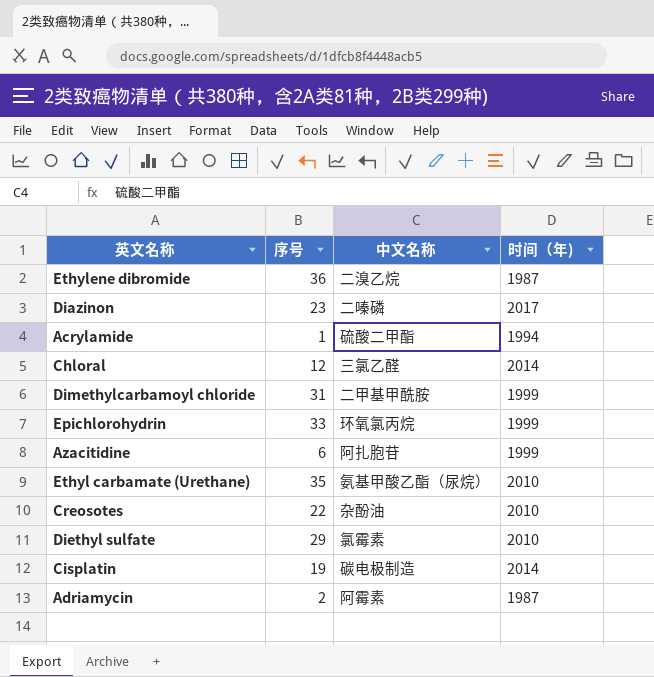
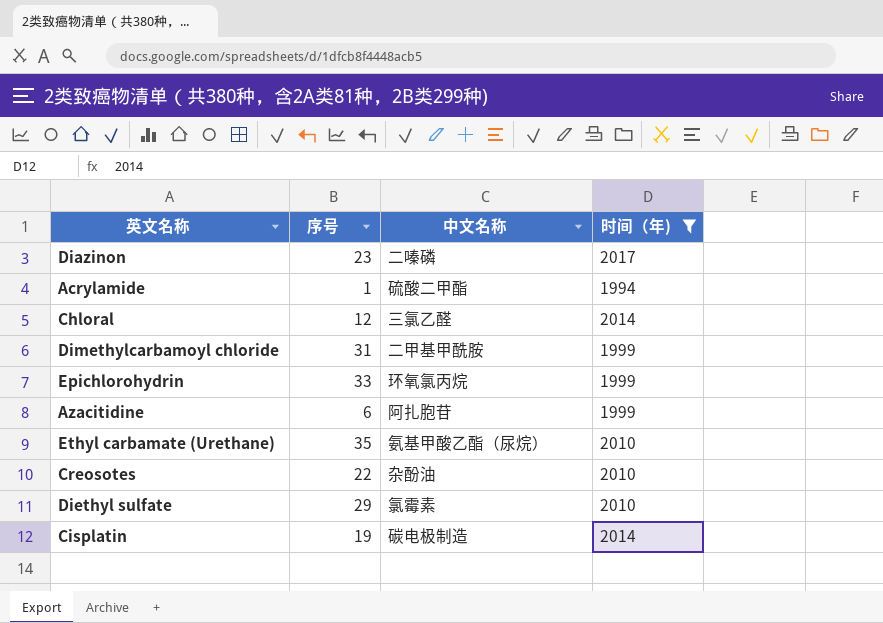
filter: none -> 时间（年) != 1987

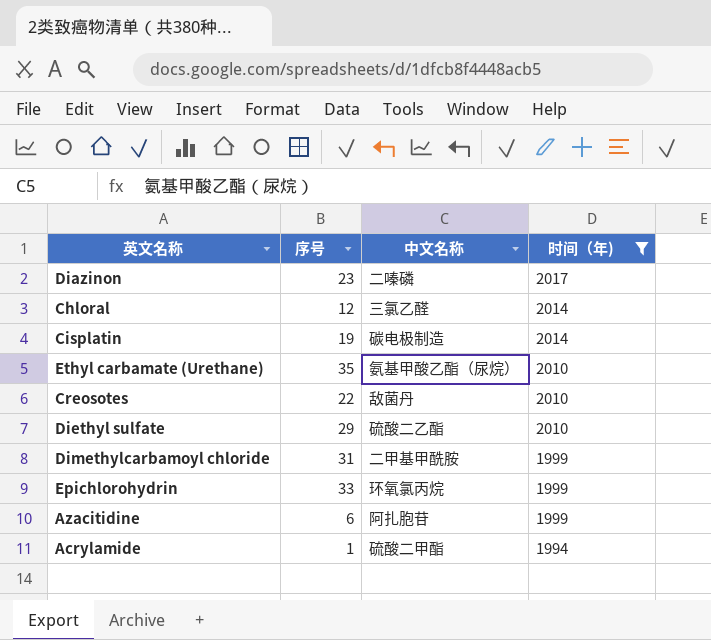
row order: none -> 时间（年) descending
Creosotes | 中文名称: 杂酚油 -> 敌菌丹
Diethyl sulfate | 中文名称: 氯霉素 -> 硫酸二乙酯

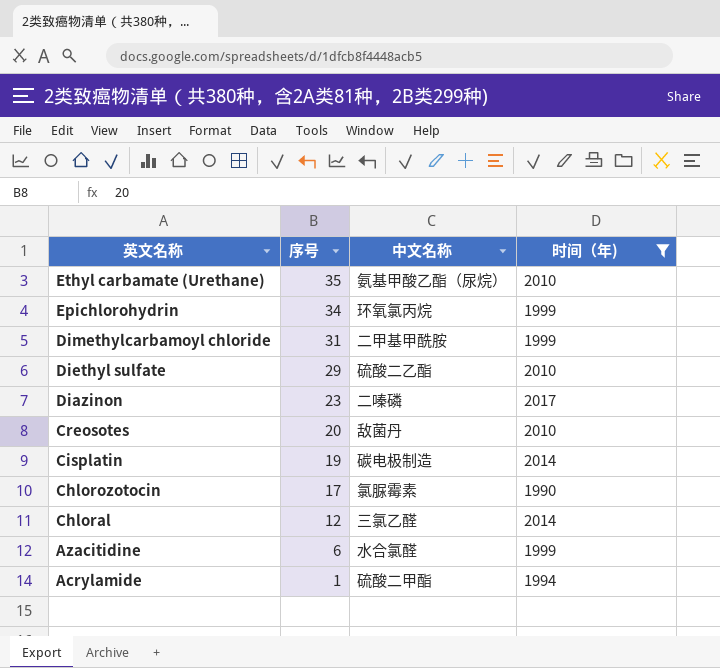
row order: 时间（年) descending -> 英文名称 descending
Epichlorohydrin | 序号: 33 -> 34
Creosotes | 序号: 22 -> 20
row Chlorozotocin: none -> 17 | 氯脲霉素 | 1990
Azacitidine | 中文名称: 阿扎胞苷 -> 水合氯醛

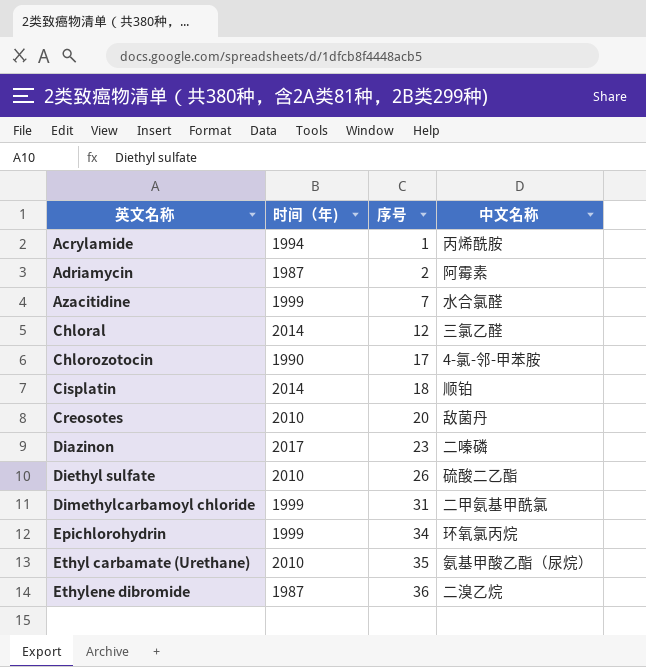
filter: 时间（年) != 1987 -> none
row order: 英文名称 descending -> 英文名称 ascending
column 时间（年) | position: 4 -> 2
Acrylamide | 中文名称: 硫酸二甲酯 -> 丙烯酰胺
Azacitidine | 序号: 6 -> 7
Chlorozotocin | 中文名称: 氯脲霉素 -> 4-氯-邻-甲苯胺
Cisplatin | 序号: 19 -> 18
Cisplatin | 中文名称: 碳电极制造 -> 顺铂
Diethyl sulfate | 序号: 29 -> 26
Dimethylcarbamoyl chloride | 中文名称: 二甲基甲酰胺 -> 二甲氨基甲酰氯

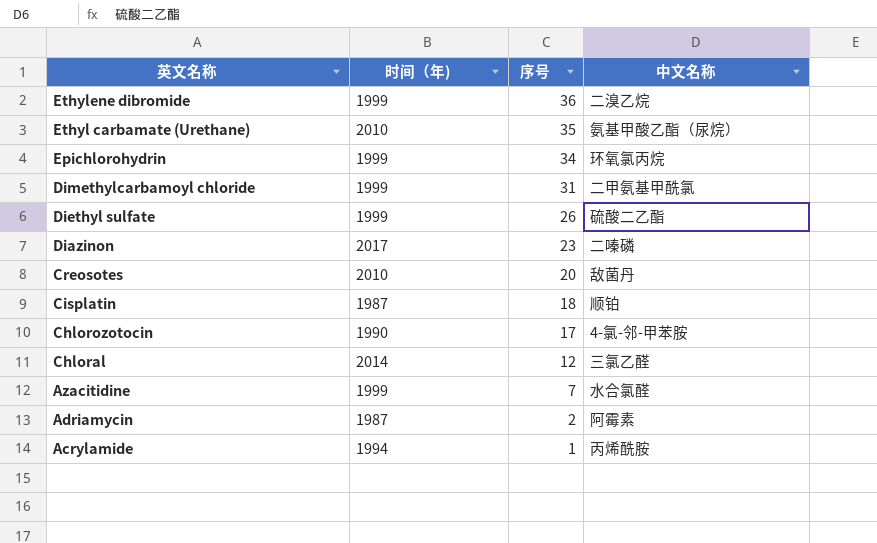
row order: 英文名称 ascending -> 英文名称 descending
Ethylene dibromide | 时间（年): 1987 -> 1999
Diethyl sulfate | 时间（年): 2010 -> 1999
Cisplatin | 时间（年): 2014 -> 1987

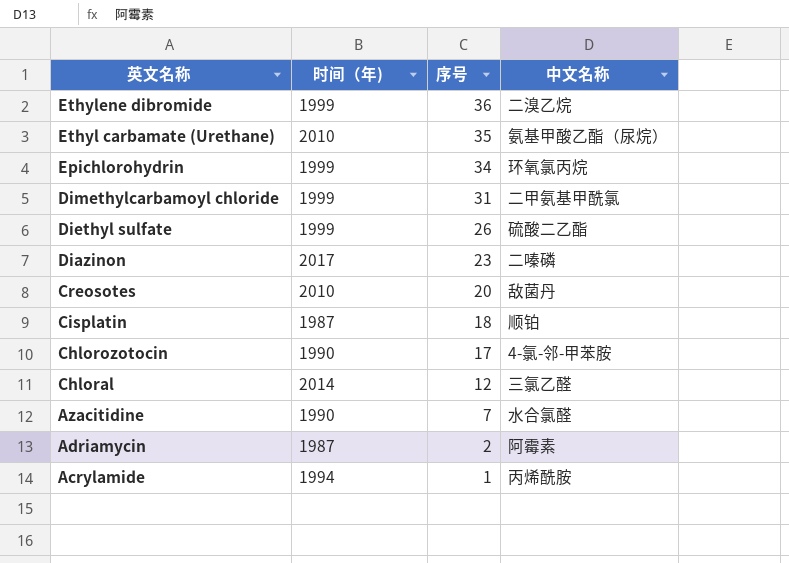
Azacitidine | 时间（年): 1999 -> 1990

